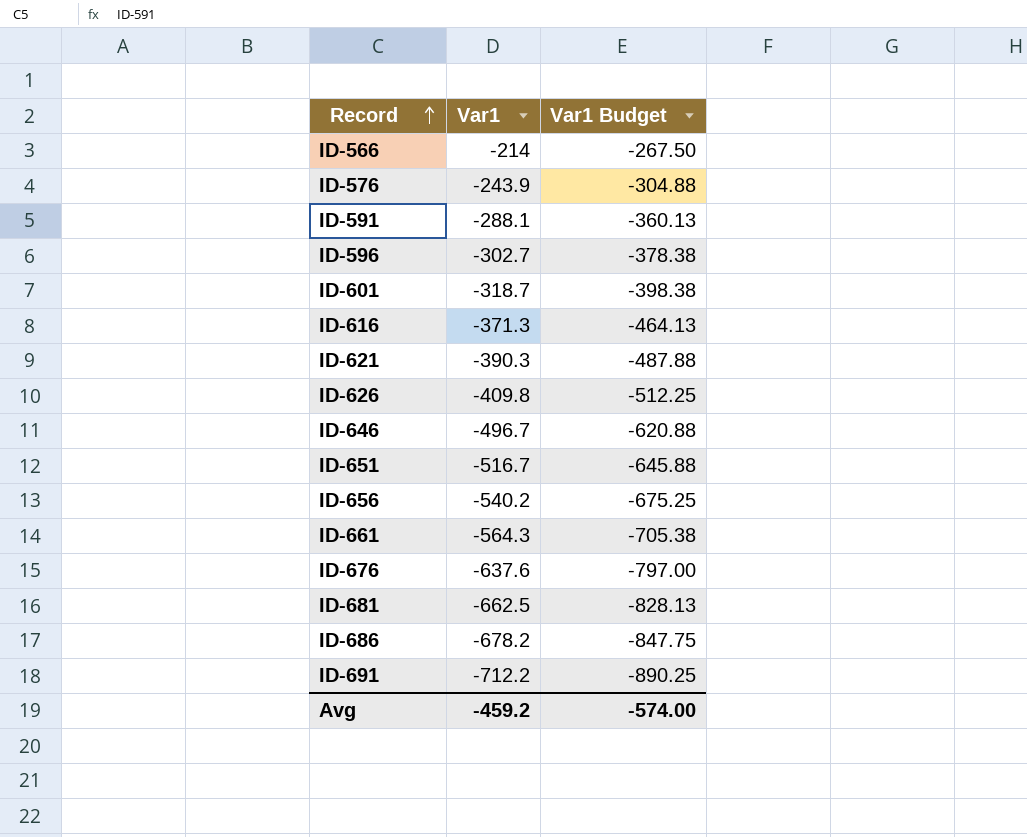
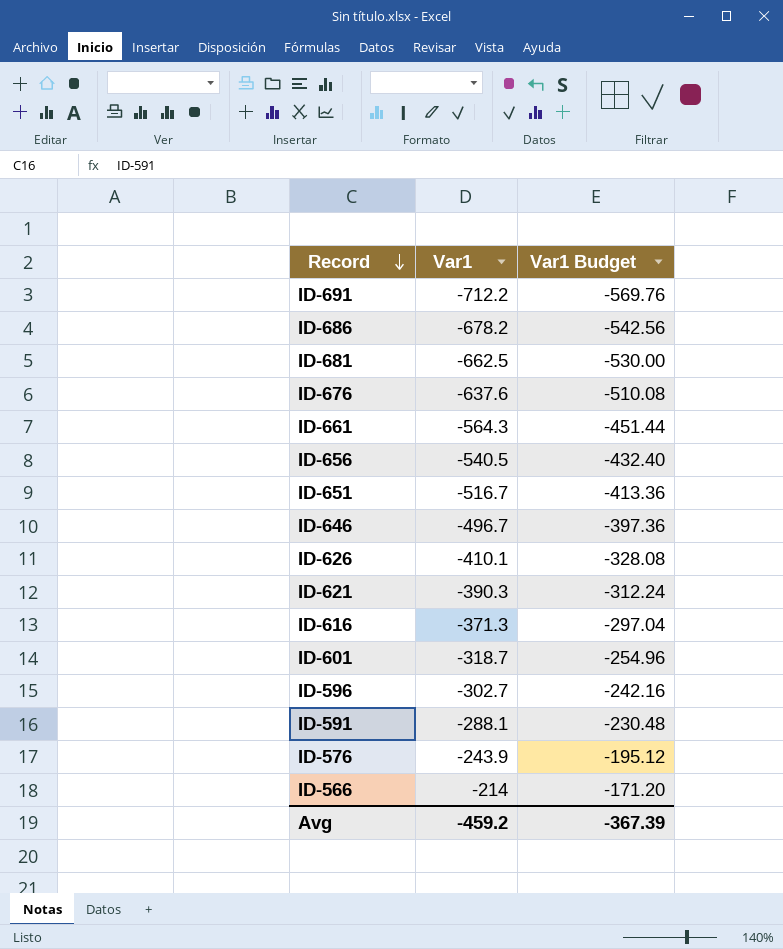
row order: Record ascending -> Record descending
column Var1 Budget | formula: [Var1] * 1.25 -> [Var1] * 0.8
ID-656 | Var1: -540.2 -> -540.5
ID-626 | Var1: -409.8 -> -410.1
Avg | Var1 Budget: -574.00 -> -367.39

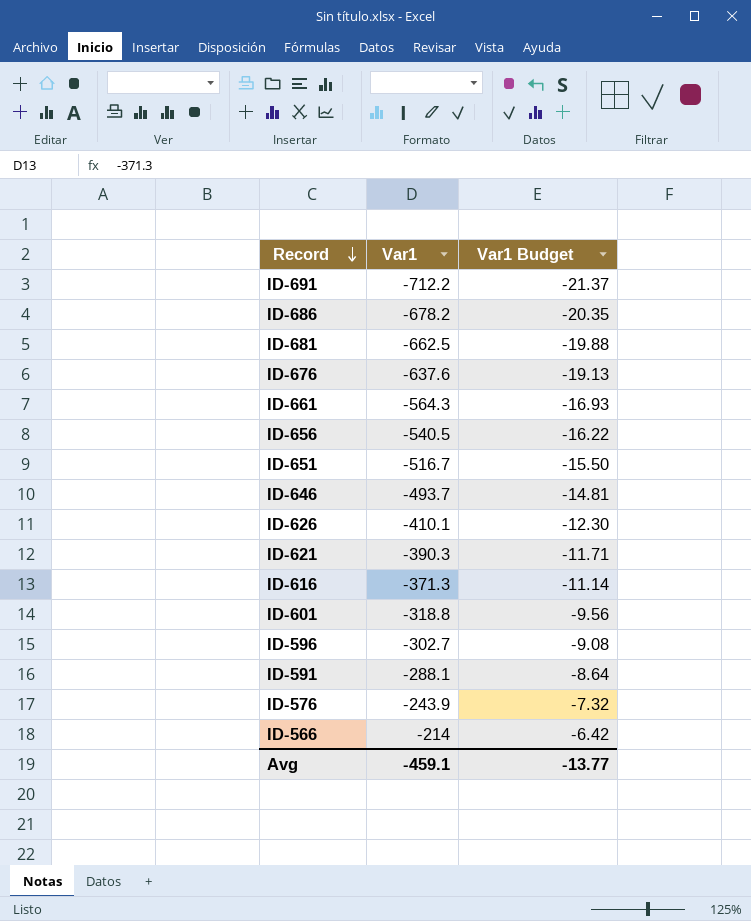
column Var1 Budget | formula: [Var1] * 0.8 -> [Var1] * 0.03
ID-646 | Var1: -496.7 -> -493.7
ID-601 | Var1: -318.7 -> -318.8
Avg | Var1: -459.2 -> -459.1
Avg | Var1 Budget: -367.39 -> -13.77

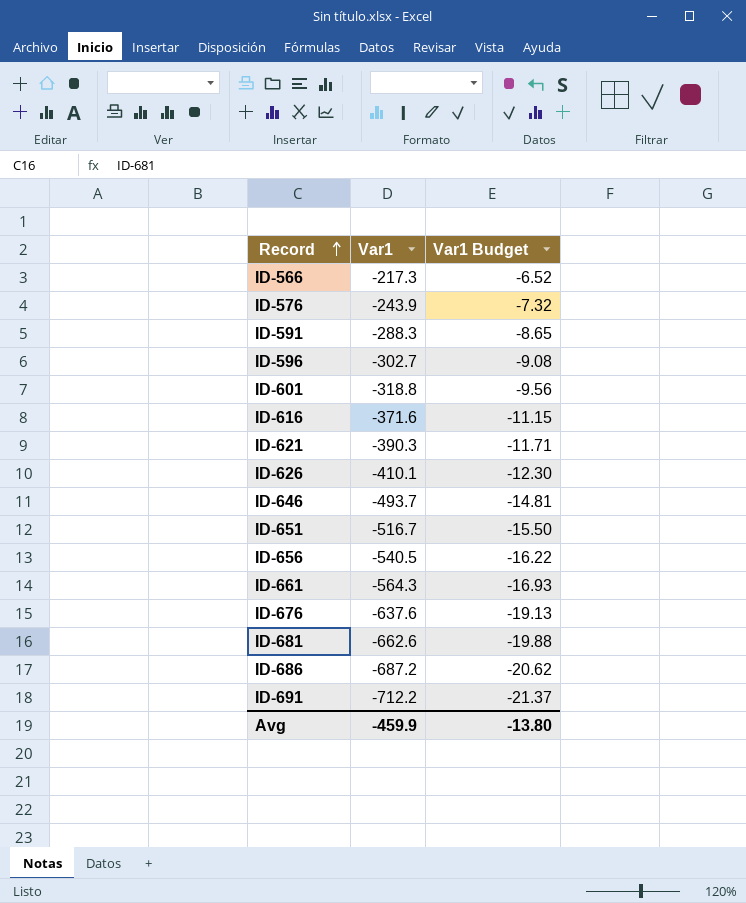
row order: Record descending -> Record ascending
ID-566 | Var1: -214 -> -217.3
ID-566 | Var1 Budget: -6.42 -> -6.52
ID-591 | Var1: -288.1 -> -288.3
ID-591 | Var1 Budget: -8.64 -> -8.65
ID-616 | Var1: -371.3 -> -371.6
ID-616 | Var1 Budget: -11.14 -> -11.15
ID-681 | Var1: -662.5 -> -662.6
ID-686 | Var1: -678.2 -> -687.2
ID-686 | Var1 Budget: -20.35 -> -20.62
Avg | Var1: -459.1 -> -459.9
Avg | Var1 Budget: -13.77 -> -13.80

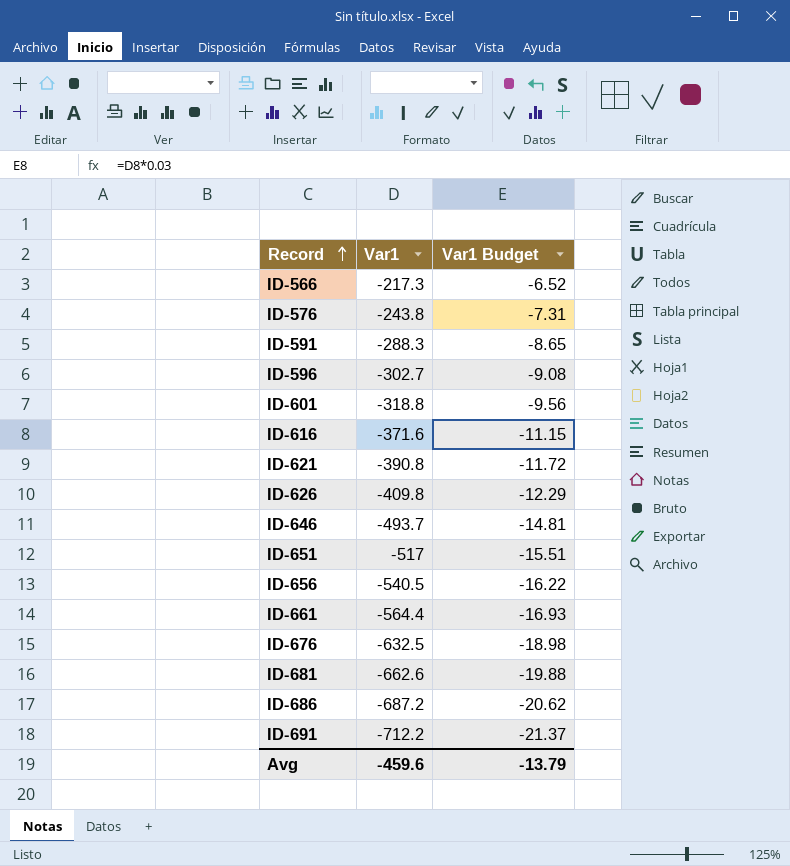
ID-576 | Var1: -243.9 -> -243.8
ID-576 | Var1 Budget: -7.32 -> -7.31
ID-621 | Var1: -390.3 -> -390.8
ID-621 | Var1 Budget: -11.71 -> -11.72
ID-626 | Var1: -410.1 -> -409.8
ID-626 | Var1 Budget: -12.30 -> -12.29
ID-651 | Var1: -516.7 -> -517
ID-651 | Var1 Budget: -15.50 -> -15.51
ID-661 | Var1: -564.3 -> -564.4
ID-676 | Var1: -637.6 -> -632.5
ID-676 | Var1 Budget: -19.13 -> -18.98
Avg | Var1: -459.9 -> -459.6
Avg | Var1 Budget: -13.80 -> -13.79

